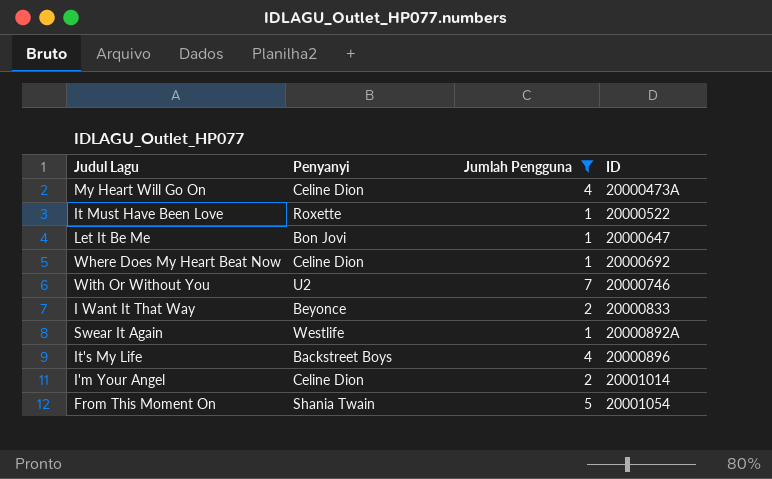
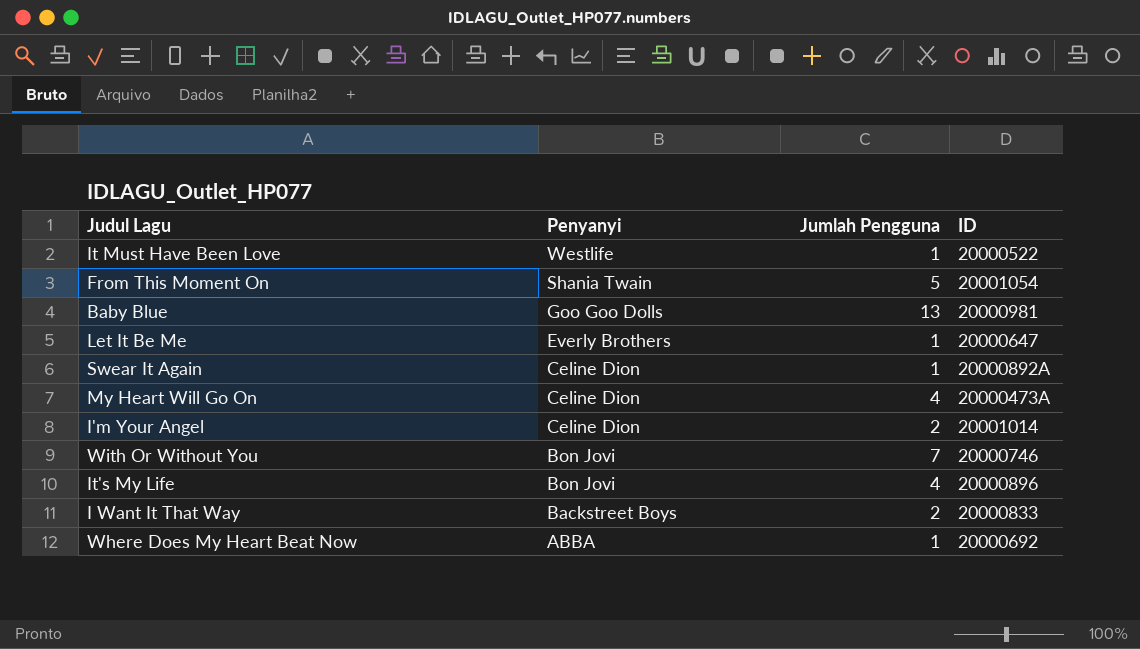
filter: Jumlah Pengguna != 13 -> none
row order: ID ascending -> Penyanyi descending
It Must Have Been Love | Penyanyi: Roxette -> Westlife
Let It Be Me | Penyanyi: Bon Jovi -> Everly Brothers
Swear It Again | Penyanyi: Westlife -> Celine Dion
With Or Without You | Penyanyi: U2 -> Bon Jovi
It's My Life | Penyanyi: Backstreet Boys -> Bon Jovi
I Want It That Way | Penyanyi: Beyonce -> Backstreet Boys
Where Does My Heart Beat Now | Penyanyi: Celine Dion -> ABBA

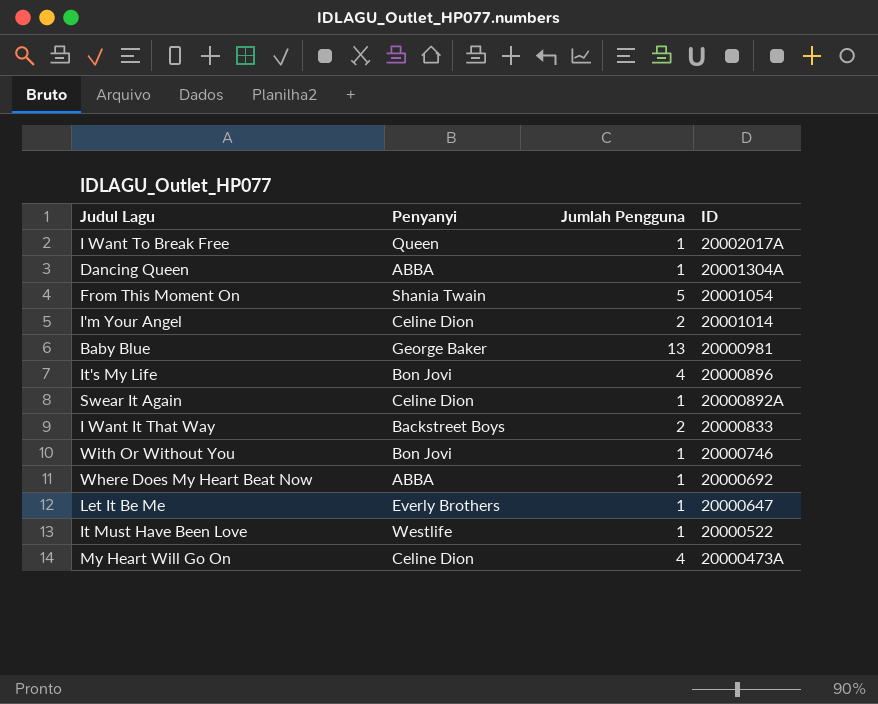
row order: Penyanyi descending -> ID descending
row I Want To Break Free: none -> Queen | 1 | 20002017A
row Dancing Queen: none -> ABBA | 1 | 20001304A
Baby Blue | Penyanyi: Goo Goo Dolls -> George Baker
With Or Without You | Jumlah Pengguna: 7 -> 1

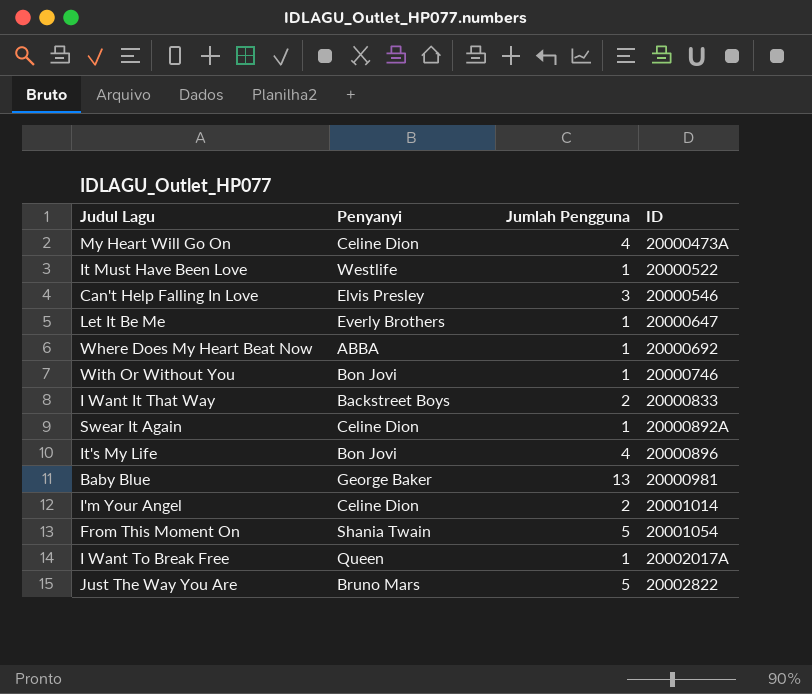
row order: ID descending -> ID ascending
row Dancing Queen: ABBA | 1 | 20001304A -> none
row Can't Help Falling In Love: none -> Elvis Presley | 3 | 20000546
row Just The Way You Are: none -> Bruno Mars | 5 | 20002822

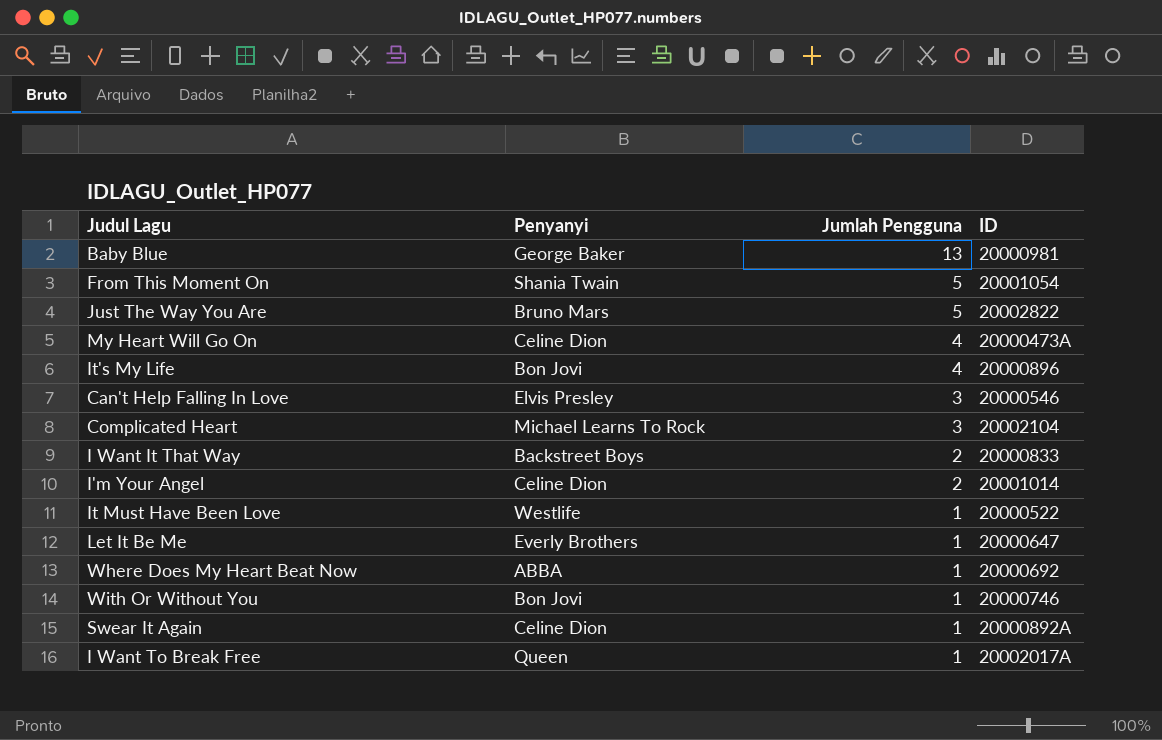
row order: ID ascending -> Jumlah Pengguna descending
row Complicated Heart: none -> Michael Learns To Rock | 3 | 20002104

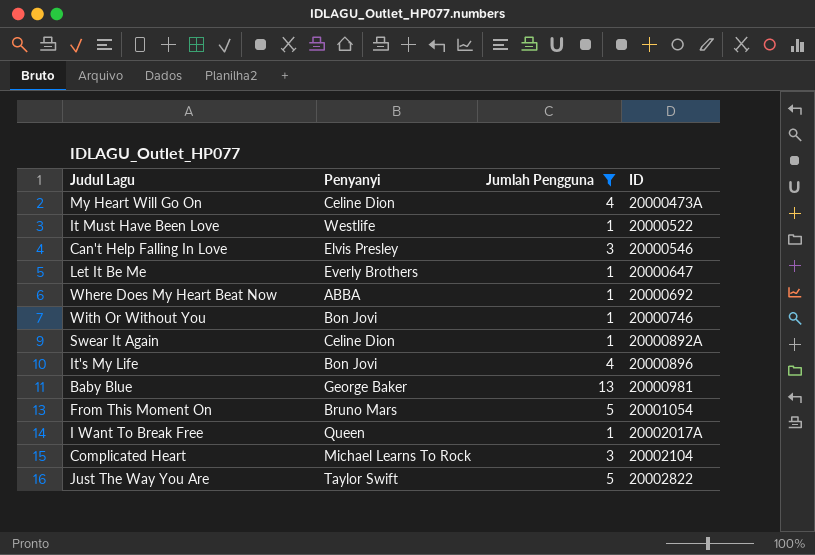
filter: none -> Jumlah Pengguna != 2
row order: Jumlah Pengguna descending -> ID ascending
From This Moment On | Penyanyi: Shania Twain -> Bruno Mars
Just The Way You Are | Penyanyi: Bruno Mars -> Taylor Swift

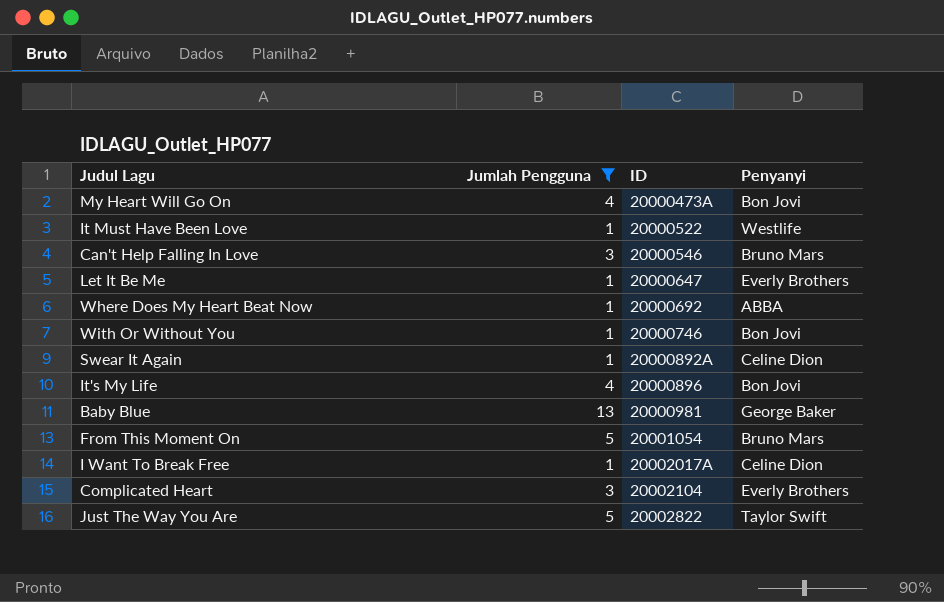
column Penyanyi | position: 2 -> 4
My Heart Will Go On | Penyanyi: Celine Dion -> Bon Jovi
Can't Help Falling In Love | Penyanyi: Elvis Presley -> Bruno Mars
I Want To Break Free | Penyanyi: Queen -> Celine Dion
Complicated Heart | Penyanyi: Michael Learns To Rock -> Everly Brothers

